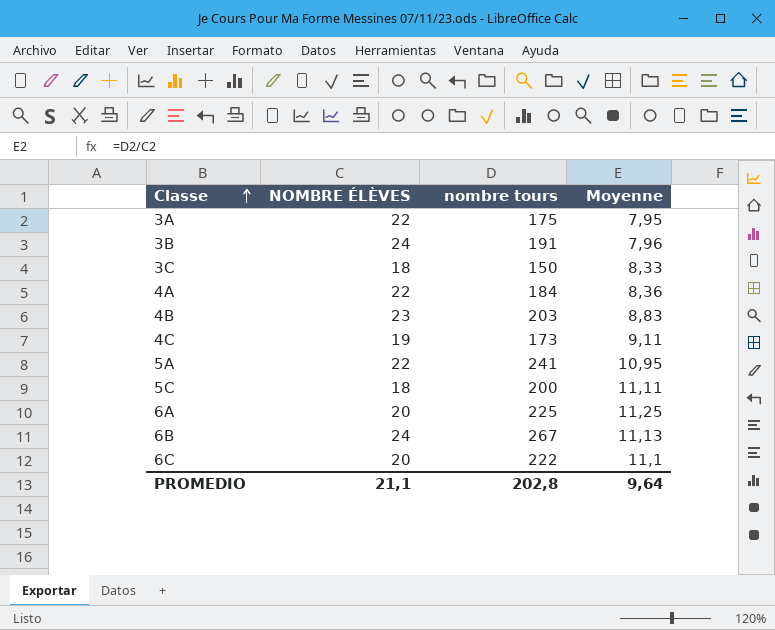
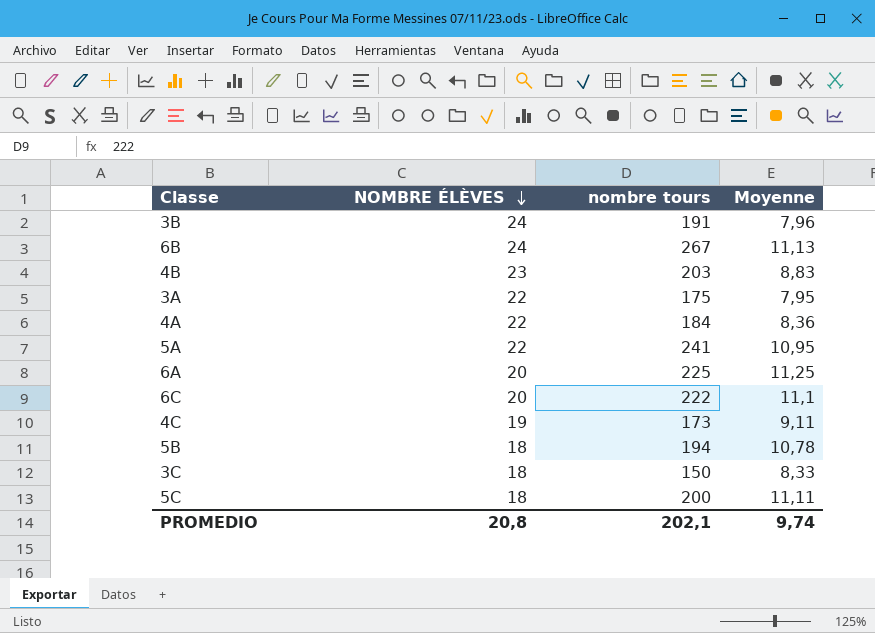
row order: Classe ascending -> NOMBRE ÉLÈVES descending
row 5B: none -> 18 | 194 | 10,78
PROMEDIO | NOMBRE ÉLÈVES: 21,1 -> 20,8
PROMEDIO | nombre tours: 202,8 -> 202,1
PROMEDIO | Moyenne: 9,64 -> 9,74

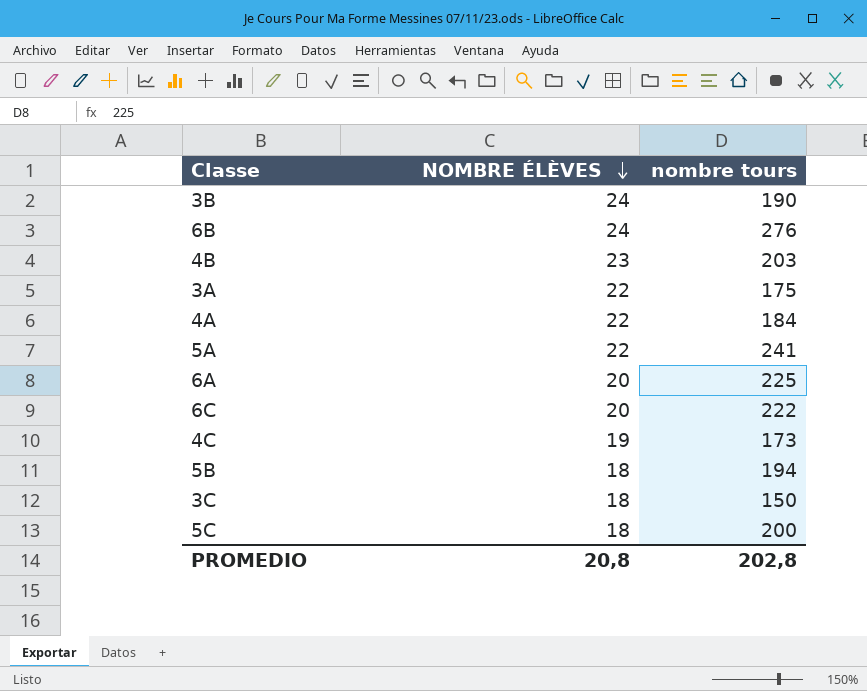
column Moyenne | formula: [nombre tours] / [NOMBRE ÉLÈVES] -> none
3B | nombre tours: 191 -> 190
6B | nombre tours: 267 -> 276
PROMEDIO | nombre tours: 202,1 -> 202,8

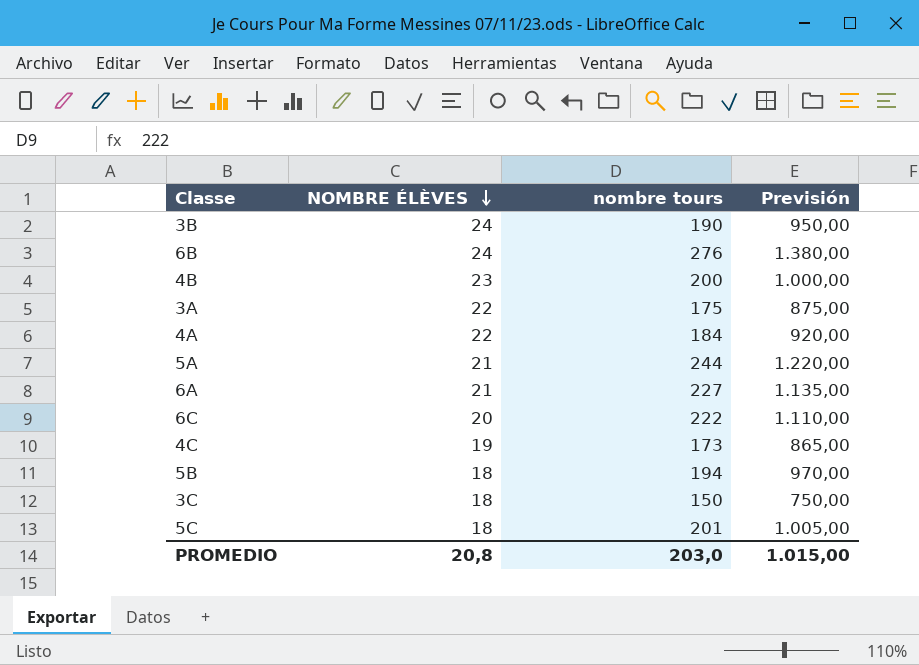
column Previsión | formula: none -> [nombre tours] * 5
4B | nombre tours: 203 -> 200
5A | NOMBRE ÉLÈVES: 22 -> 21
5A | nombre tours: 241 -> 244
6A | NOMBRE ÉLÈVES: 20 -> 21
6A | nombre tours: 225 -> 227
5C | nombre tours: 200 -> 201
PROMEDIO | nombre tours: 202,8 -> 203,0

